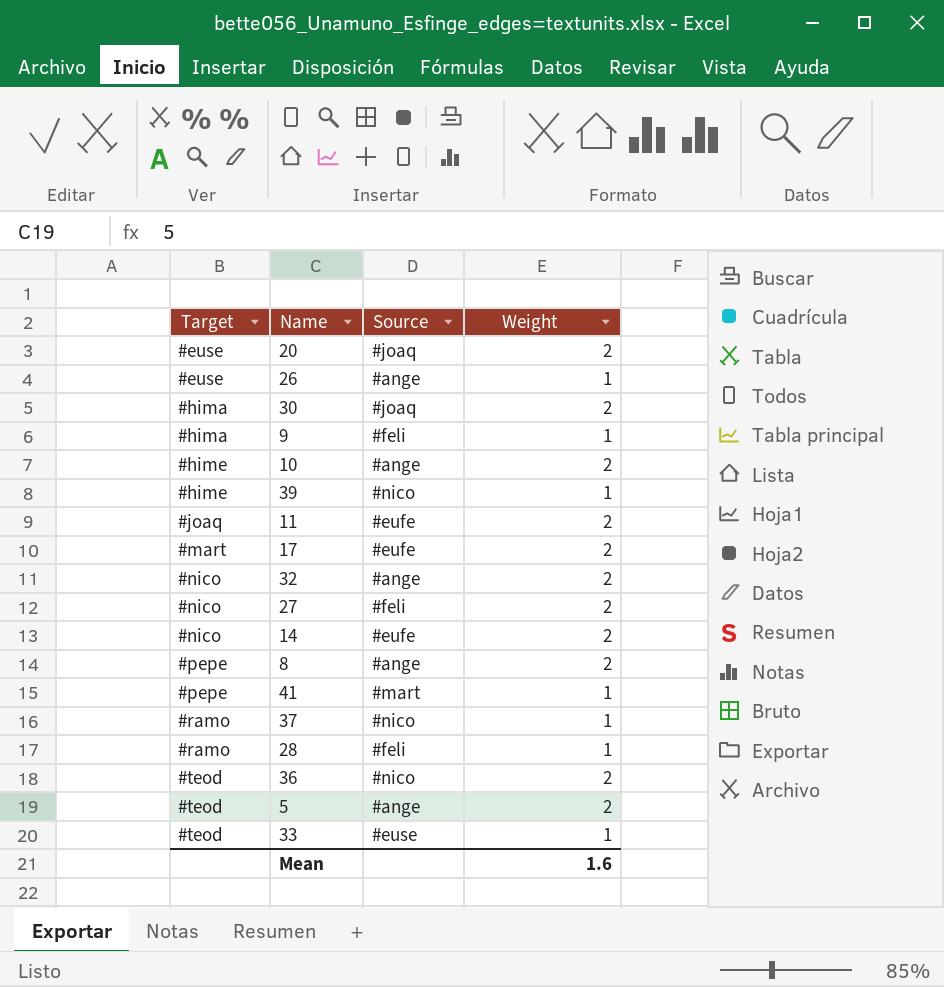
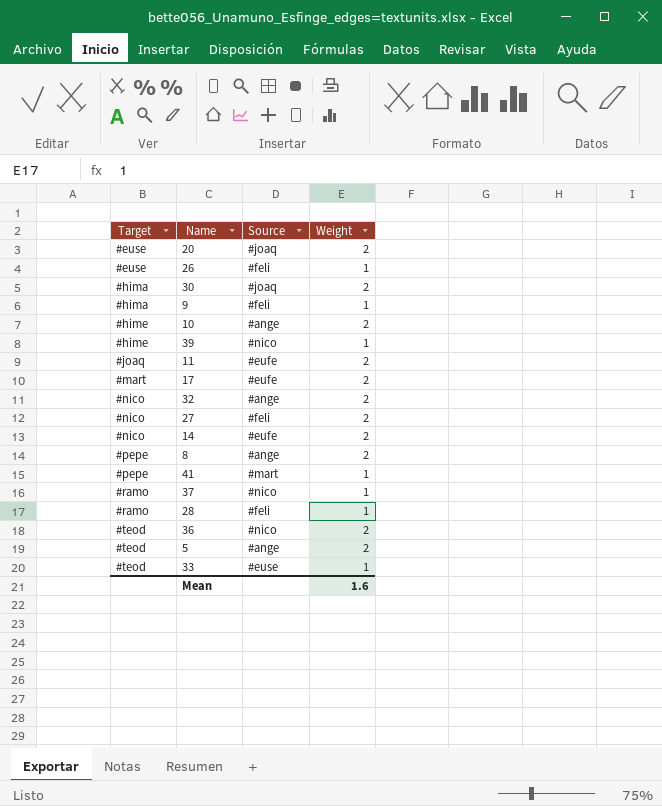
26 | Source: #ange -> #feli

